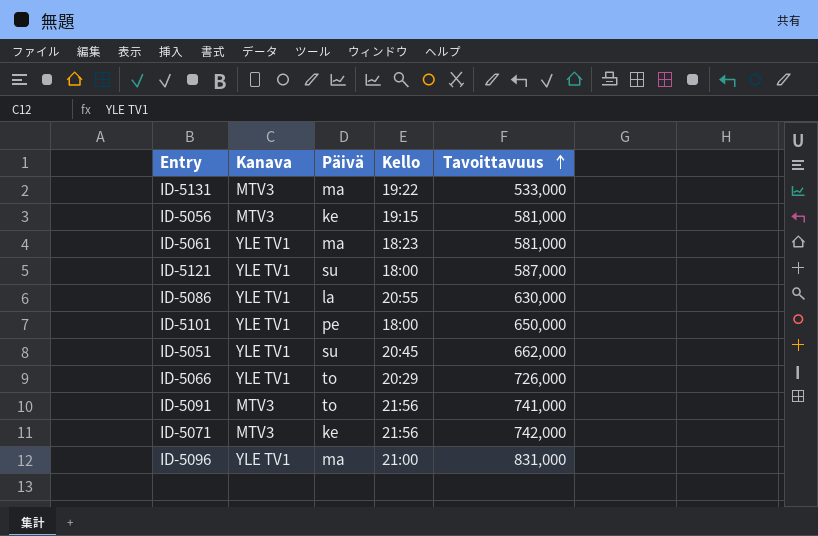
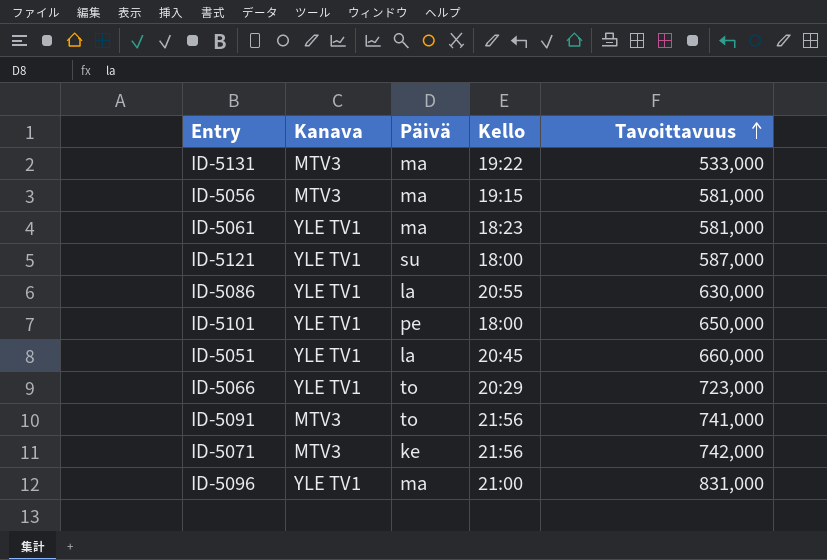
ID-5056 | Päivä: ke -> ma
ID-5051 | Päivä: su -> la
ID-5051 | Tavoittavuus: 662,000 -> 660,000
ID-5066 | Tavoittavuus: 726,000 -> 723,000

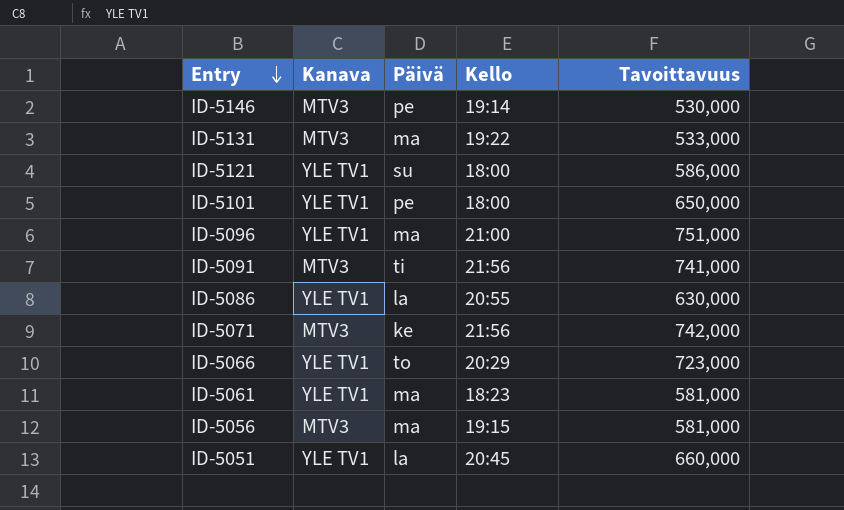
row order: Tavoittavuus ascending -> Entry descending
row ID-5146: none -> MTV3 | pe | 19:14 | 530,000
ID-5121 | Tavoittavuus: 587,000 -> 586,000
ID-5096 | Tavoittavuus: 831,000 -> 751,000
ID-5091 | Päivä: to -> ti

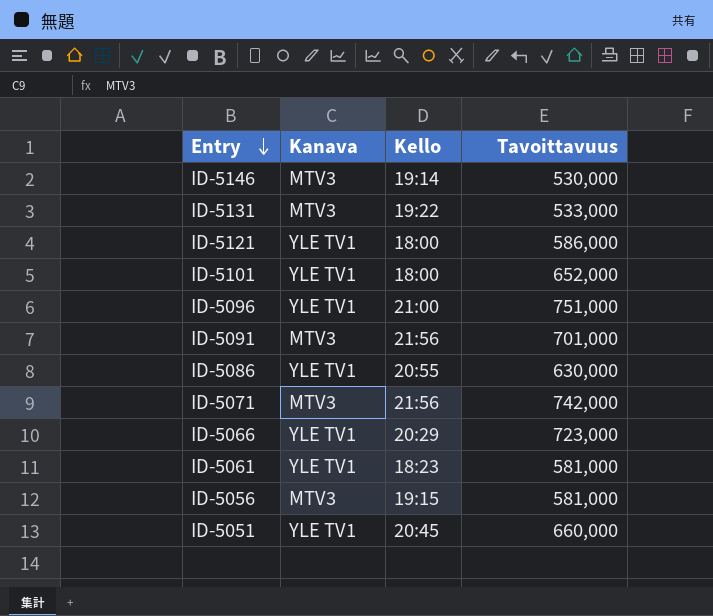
column Päivä | position: 3 -> none
ID-5101 | Tavoittavuus: 650,000 -> 652,000
ID-5091 | Tavoittavuus: 741,000 -> 701,000

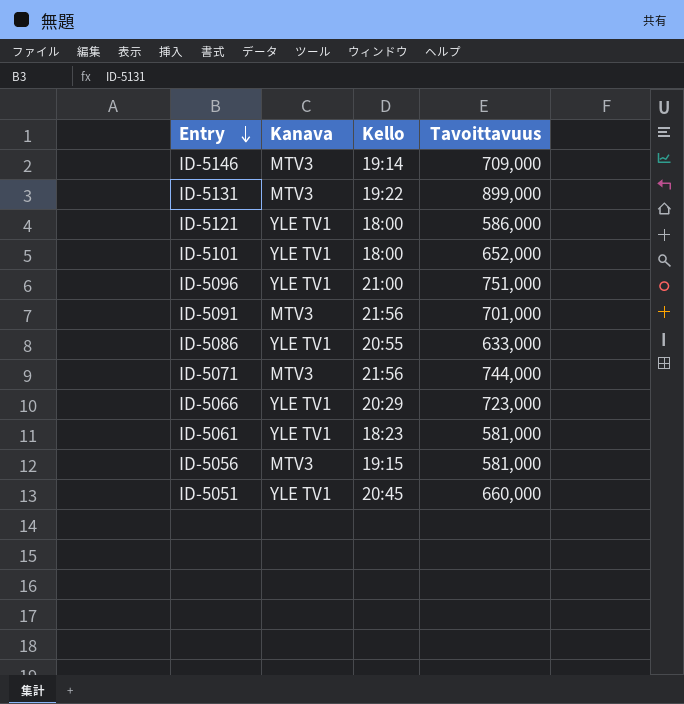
ID-5146 | Tavoittavuus: 530,000 -> 709,000
ID-5131 | Tavoittavuus: 533,000 -> 899,000
ID-5086 | Tavoittavuus: 630,000 -> 633,000
ID-5071 | Tavoittavuus: 742,000 -> 744,000

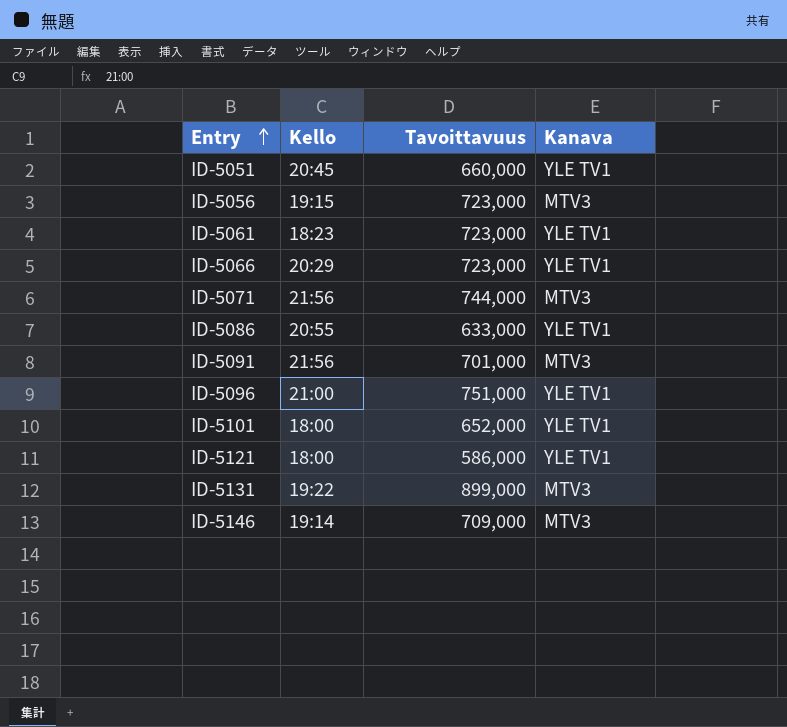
row order: Entry descending -> Entry ascending
column Kanava | position: 2 -> 4
ID-5056 | Tavoittavuus: 581,000 -> 723,000
ID-5061 | Tavoittavuus: 581,000 -> 723,000

